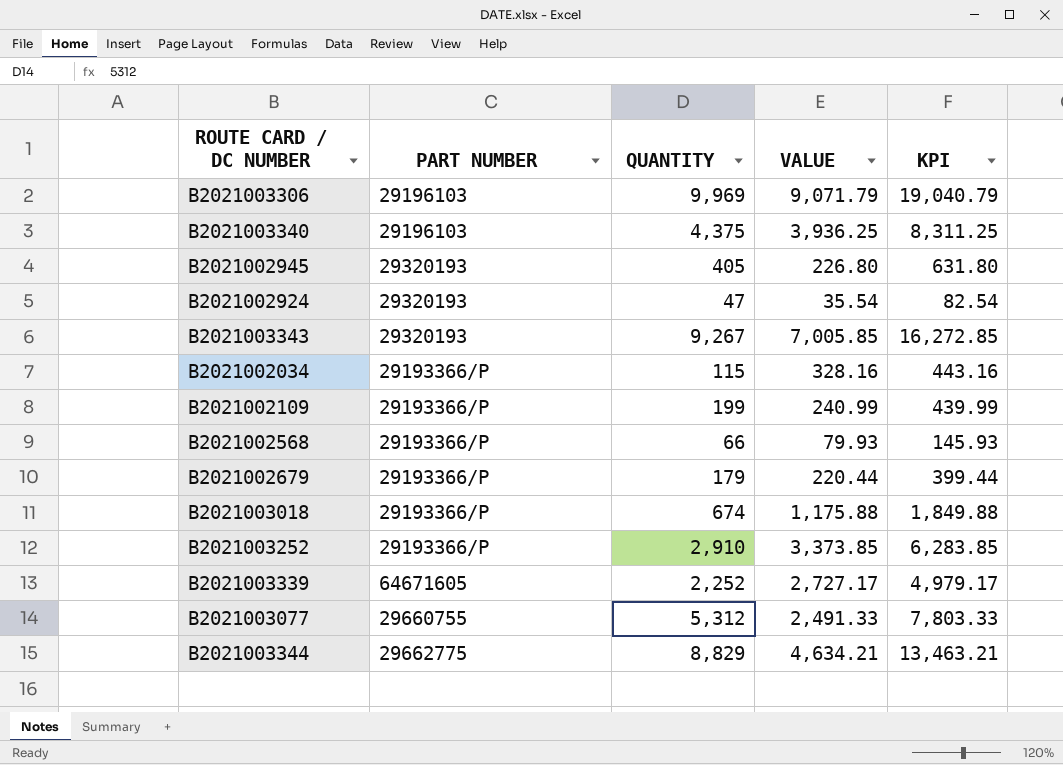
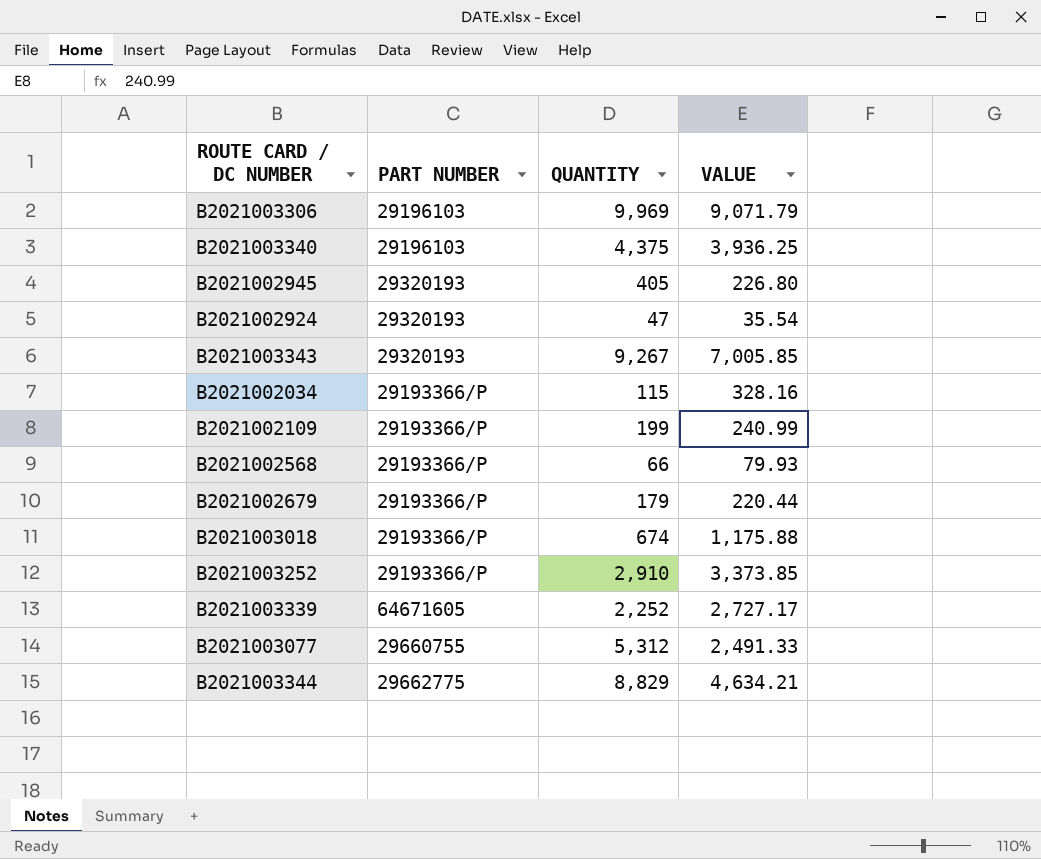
column KPI | formula: [QUANTITY] + [VALUE] -> none

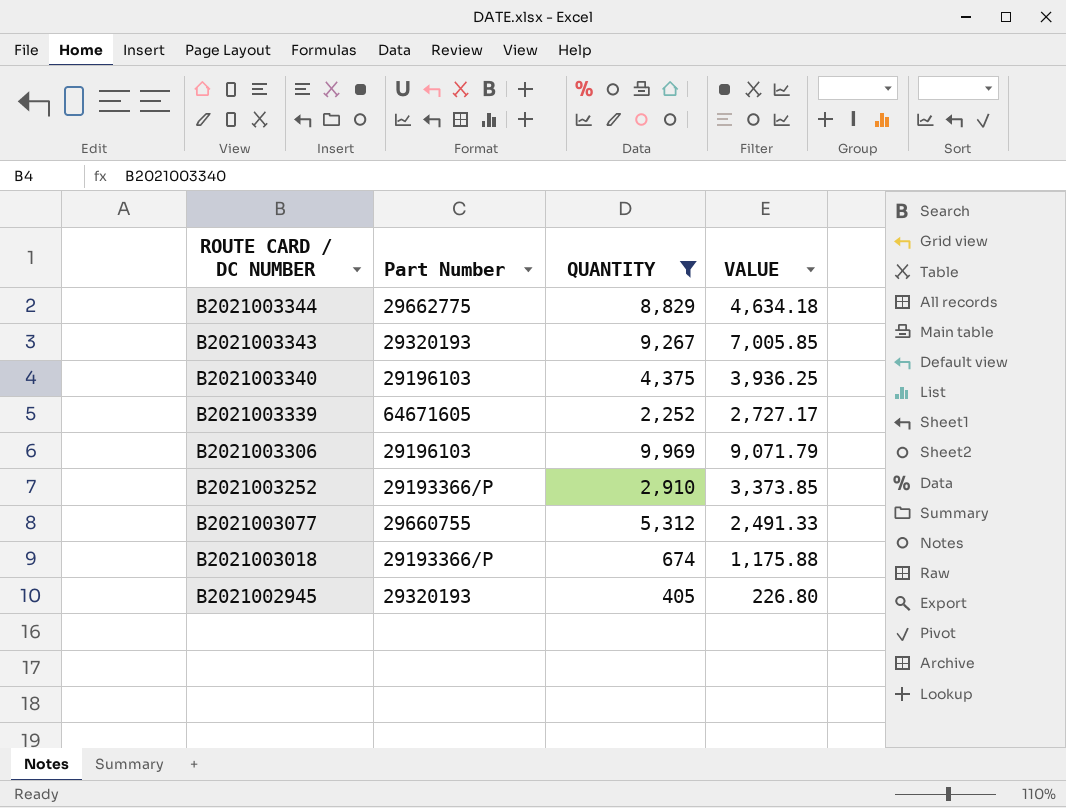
filter: none -> QUANTITY >= 405
row order: none -> ROUTE CARD / DC NUMBER descending
column name: PART NUMBER -> Part Number
B2021003344 | VALUE: 4,634.21 -> 4,634.18

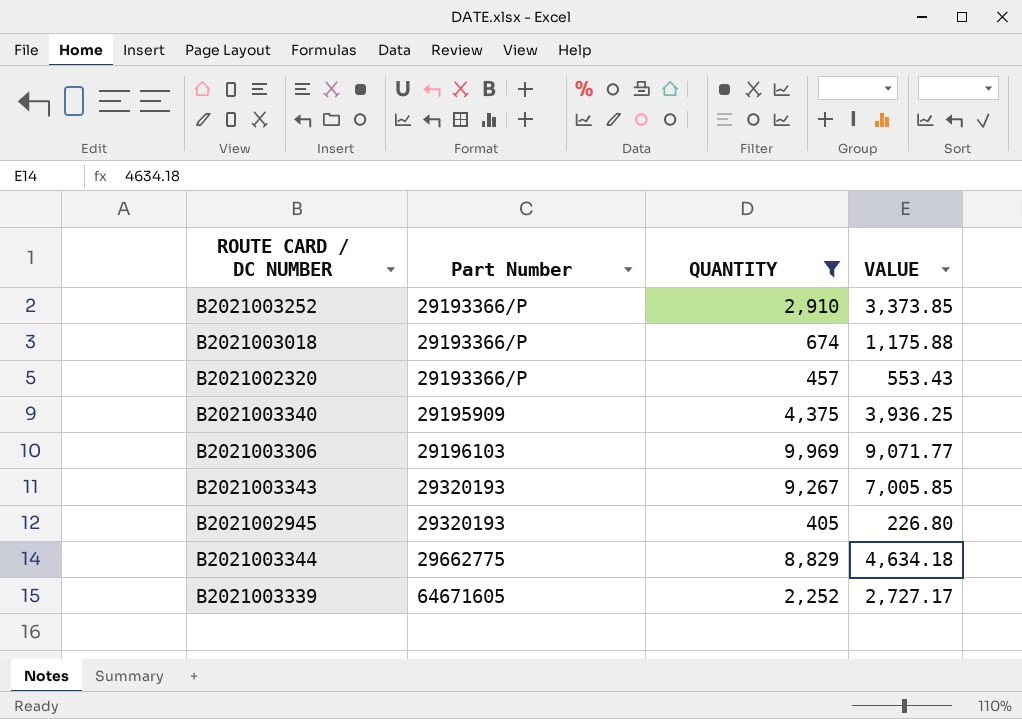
row order: ROUTE CARD / DC NUMBER descending -> Part Number ascending
row B2021003077: 29660755 | 5,312 | 2,491.33 -> none
row B2021002320: none -> 29193366/P | 457 | 553.43
B2021003340 | Part Number: 29196103 -> 29195909
B2021003306 | VALUE: 9,071.79 -> 9,071.77

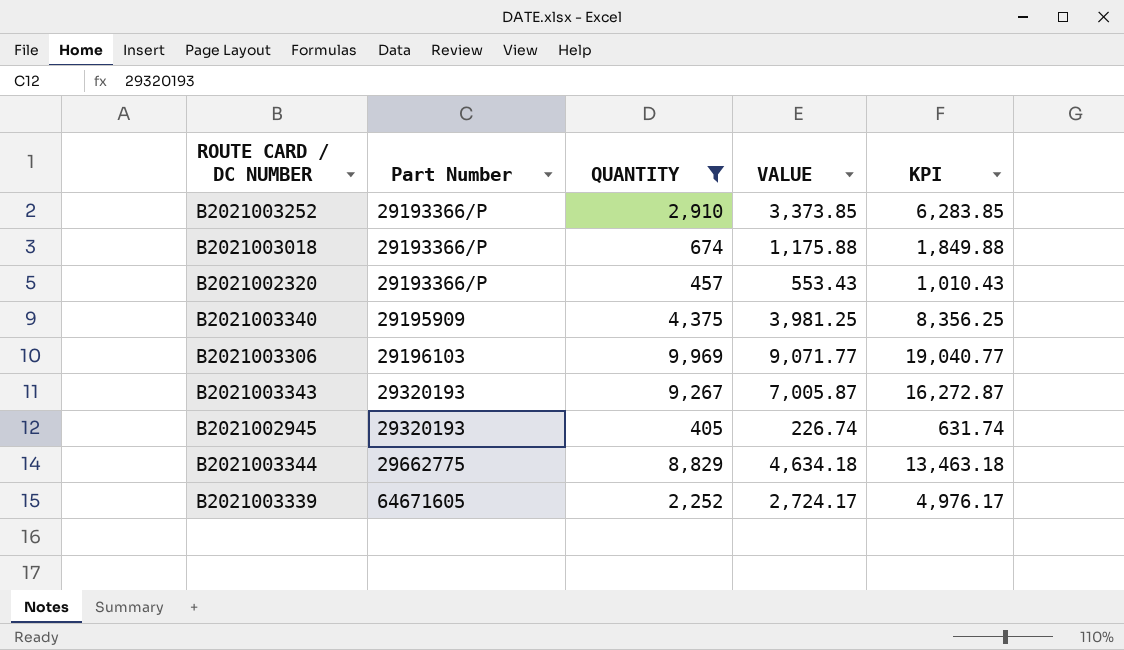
column KPI | formula: none -> [QUANTITY] + [VALUE]
B2021003340 | VALUE: 3,936.25 -> 3,981.25
B2021003343 | VALUE: 7,005.85 -> 7,005.87
B2021002945 | VALUE: 226.80 -> 226.74
B2021003339 | VALUE: 2,727.17 -> 2,724.17

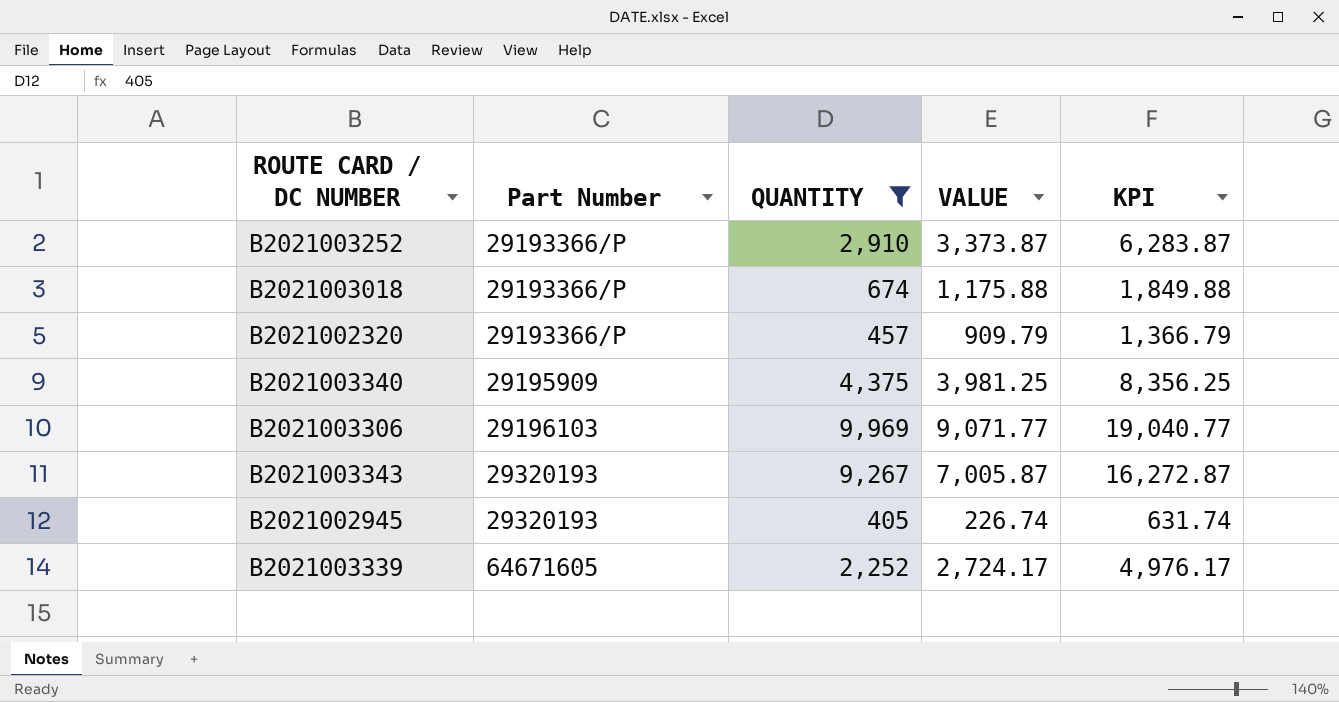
row B2021003344: 29662775 | 8,829 | 4,634.18 | 13,463.18 -> none
B2021003252 | VALUE: 3,373.85 -> 3,373.87
B2021003252 | KPI: 6,283.85 -> 6,283.87
B2021002320 | VALUE: 553.43 -> 909.79
B2021002320 | KPI: 1,010.43 -> 1,366.79

